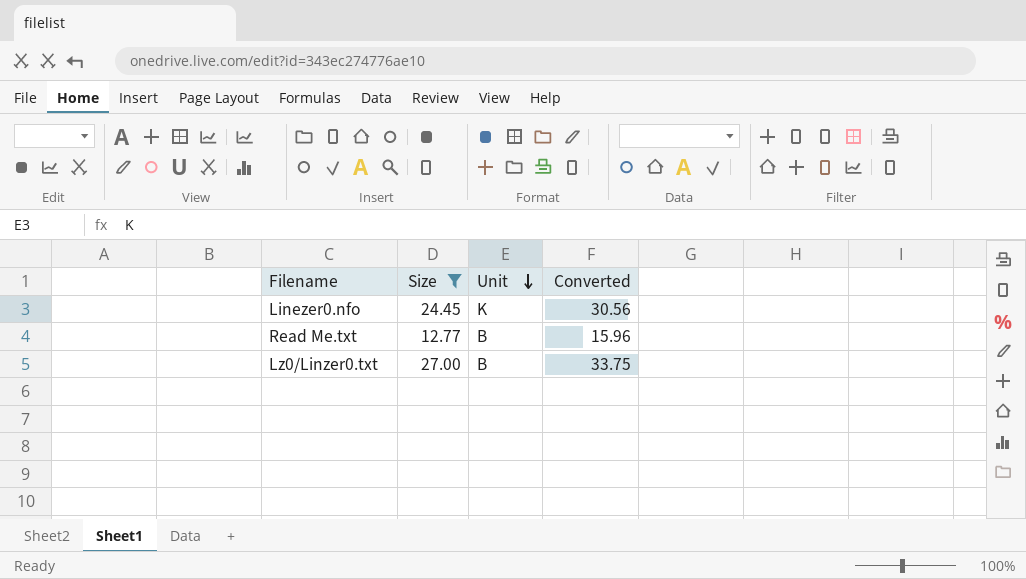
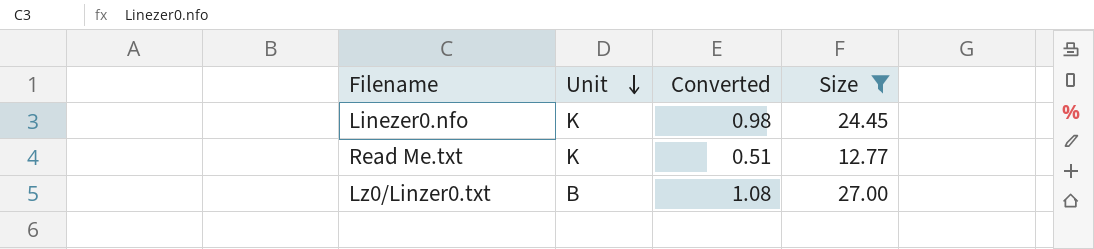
column Converted | formula: [Size] * 1.25 -> [Size] * 0.04
column Size | position: 2 -> 4
Read Me.txt | Unit: B -> K

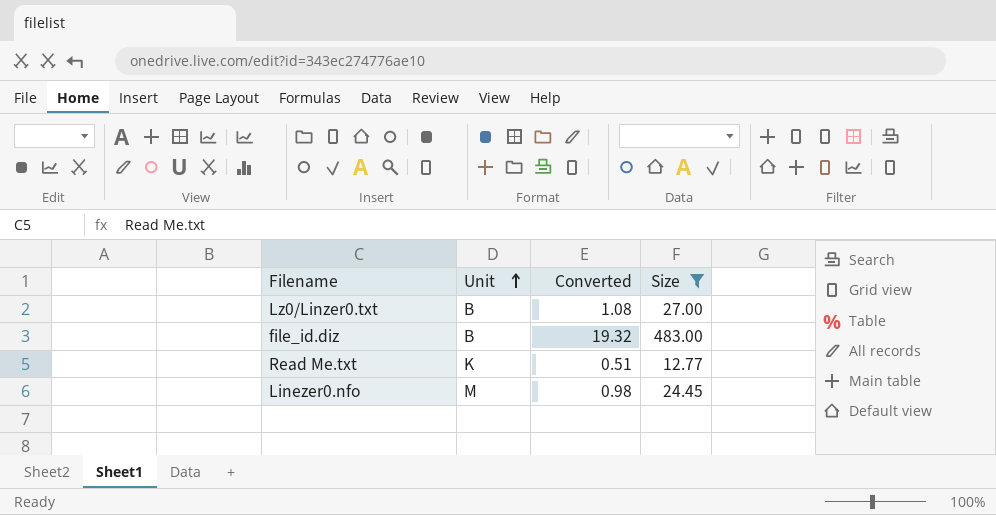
row order: Unit descending -> Unit ascending
row file_id.diz: none -> B | 19.32 | 483.00
Linezer0.nfo | Unit: K -> M

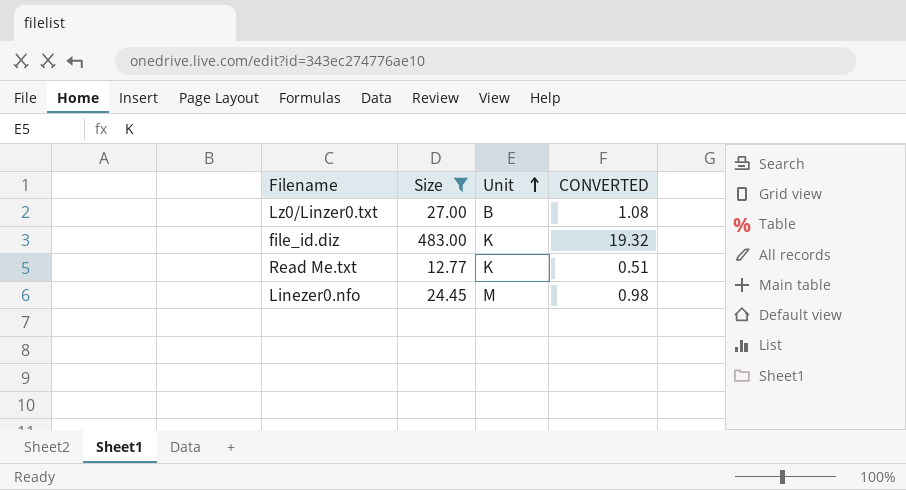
column Size | position: 4 -> 2
column name: Converted -> CONVERTED
file_id.diz | Unit: B -> K

